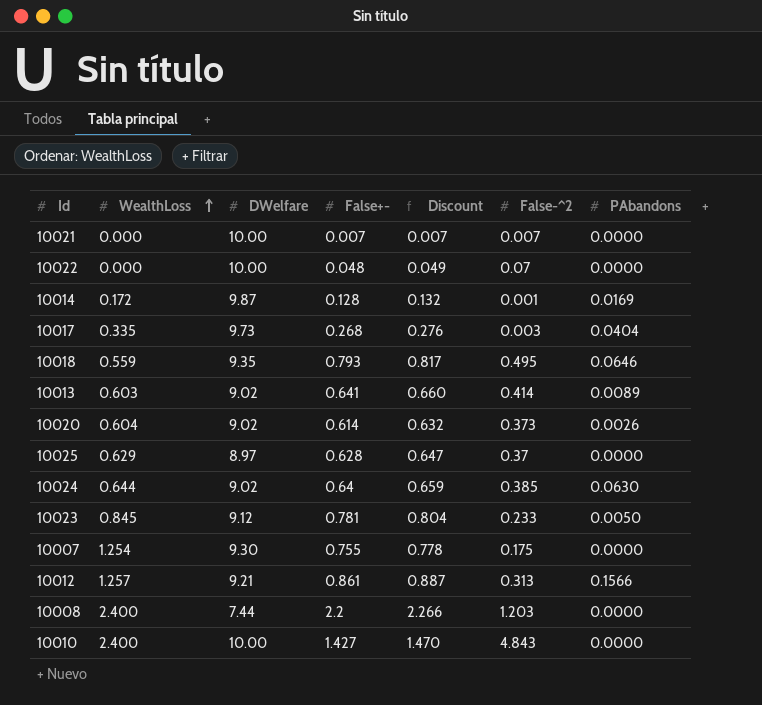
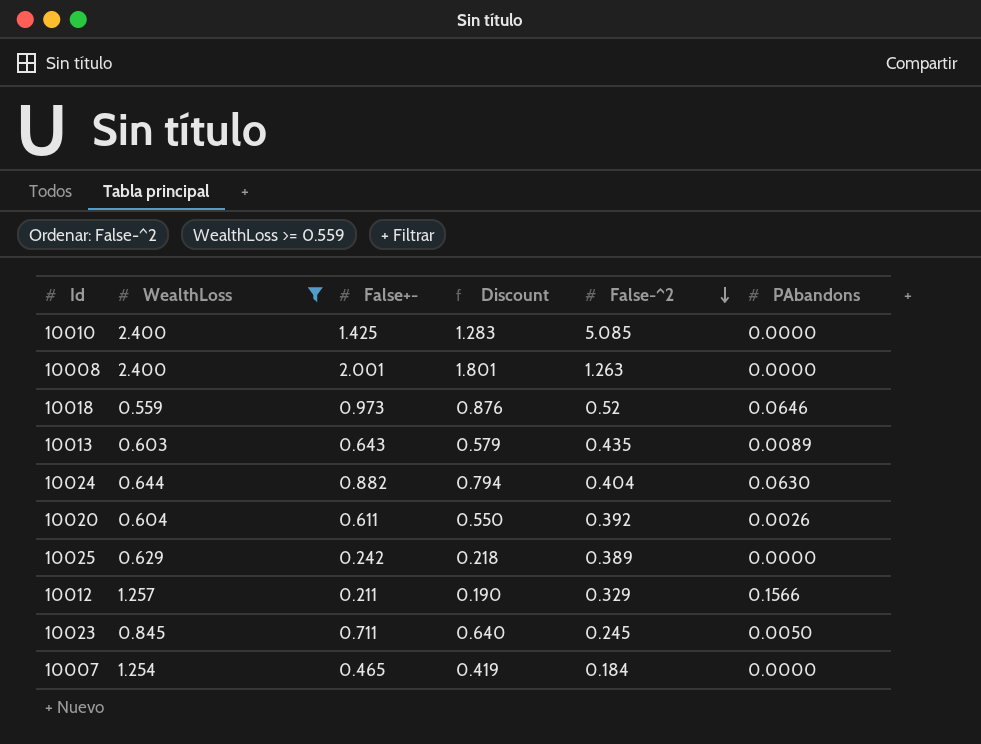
filter: none -> WealthLoss >= 0.559
row order: WealthLoss ascending -> False-^2 descending
column DWelfare | position: 3 -> none
column Discount | formula: [False+-] * 1.03 -> [False+-] * 0.9
10010 | False+-: 1.427 -> 1.425
10010 | False-^2: 4.843 -> 5.085
10008 | False+-: 2.2 -> 2.001
10008 | False-^2: 1.203 -> 1.263
10018 | False+-: 0.793 -> 0.973
10018 | False-^2: 0.495 -> 0.52
10013 | False+-: 0.641 -> 0.643
10013 | False-^2: 0.414 -> 0.435
10024 | False+-: 0.64 -> 0.882
10024 | False-^2: 0.385 -> 0.404
10020 | False+-: 0.614 -> 0.611
10020 | False-^2: 0.373 -> 0.392
10025 | False+-: 0.628 -> 0.242
10025 | False-^2: 0.37 -> 0.389
10012 | False+-: 0.861 -> 0.211
10012 | False-^2: 0.313 -> 0.329
10023 | False+-: 0.781 -> 0.711
10023 | False-^2: 0.233 -> 0.245
10007 | False+-: 0.755 -> 0.465
10007 | False-^2: 0.175 -> 0.184

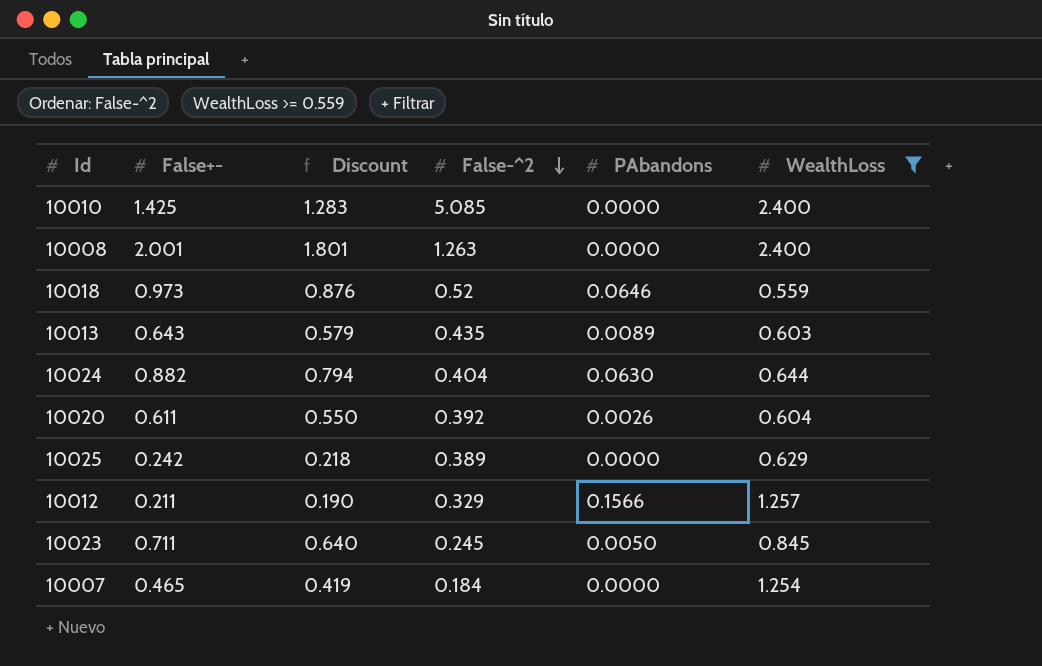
column WealthLoss | position: 2 -> 6

